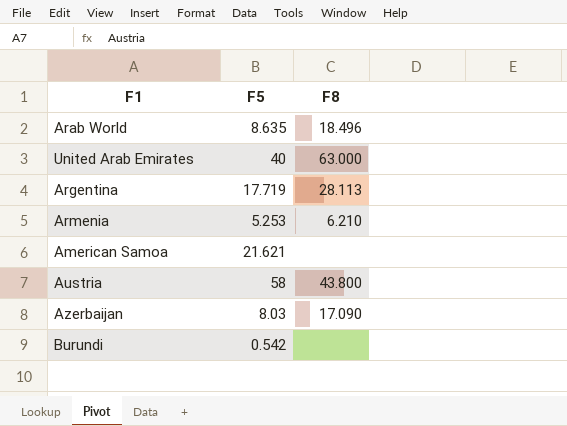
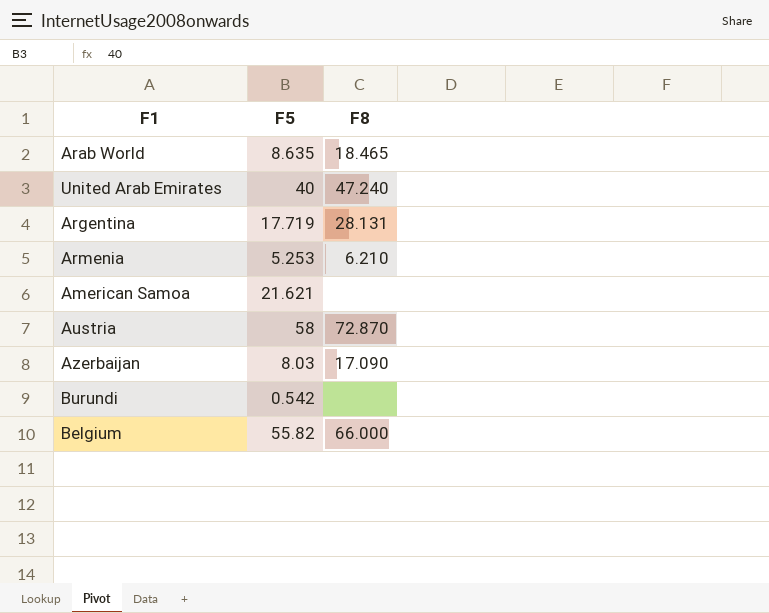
Arab World | F8: 18.496 -> 18.465
United Arab Emirates | F8: 63.000 -> 47.240
Argentina | F8: 28.113 -> 28.131
Austria | F8: 43.800 -> 72.870
row Belgium: none -> 55.82 | 66.000

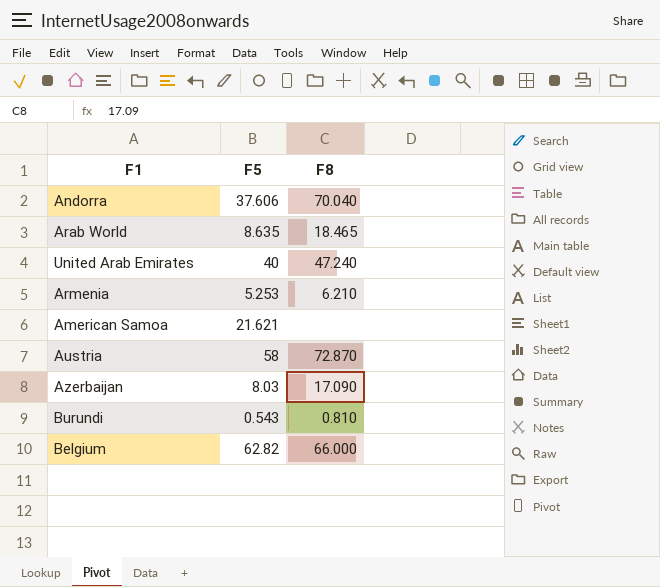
row Argentina: 17.719 | 28.131 -> none
row Andorra: none -> 37.606 | 70.040
Burundi | F5: 0.542 -> 0.543
Burundi | F8: none -> 0.810
Belgium | F5: 55.82 -> 62.82

